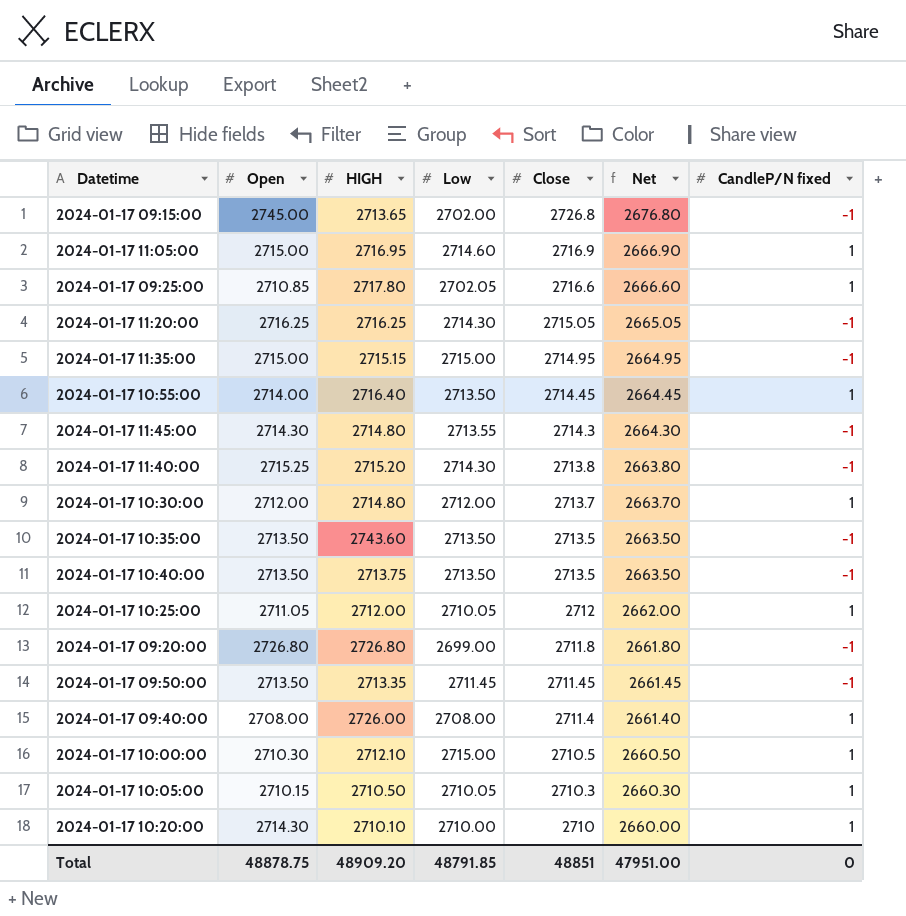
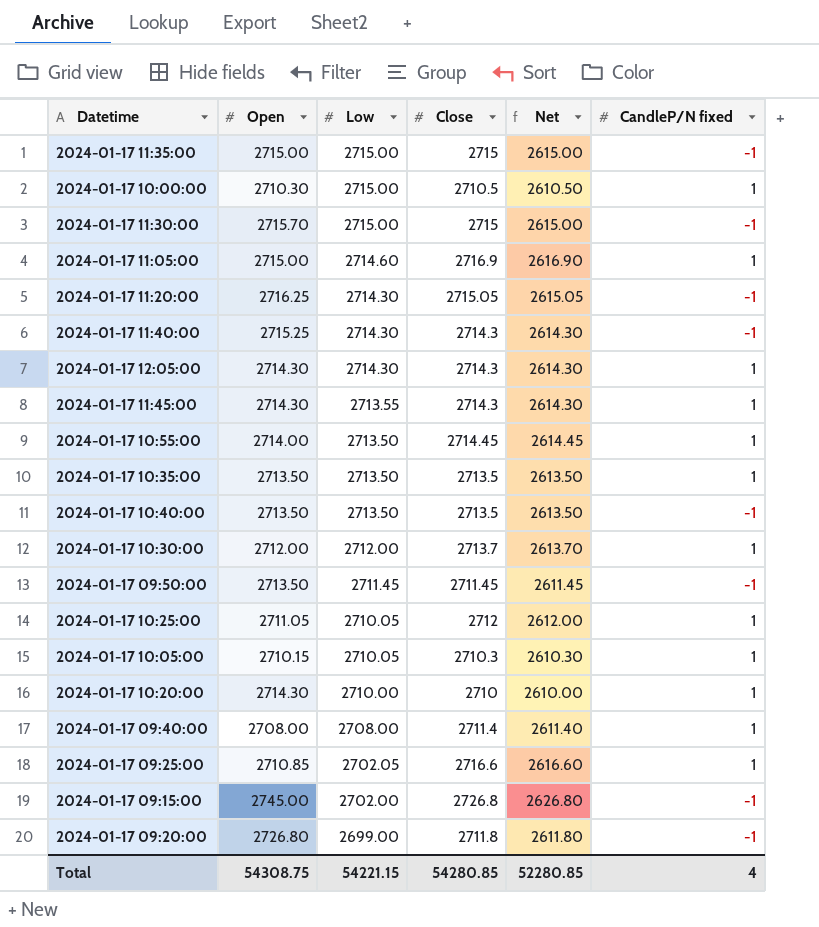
row order: Close descending -> Low descending
column HIGH | position: 3 -> none
column Net | formula: [Close] - 50 -> [Close] - 100
2024-01-17 11:35:00 | Close: 2714.95 -> 2715
row 2024-01-17 11:30:00: none -> 2715.70 | 2715.00 | 2715 | 2615.00 | -1
2024-01-17 11:40:00 | Close: 2713.8 -> 2714.3
row 2024-01-17 12:05:00: none -> 2714.30 | 2714.30 | 2714.3 | 2614.30 | 1
2024-01-17 11:45:00 | CandleP/N fixed: -1 -> 1
2024-01-17 10:35:00 | CandleP/N fixed: -1 -> 1
Total | Open: 48878.75 -> 54308.75
Total | Low: 48791.85 -> 54221.15
Total | Close: 48851 -> 54280.85
Total | Net: 47951.00 -> 52280.85
Total | CandleP/N fixed: 0 -> 4

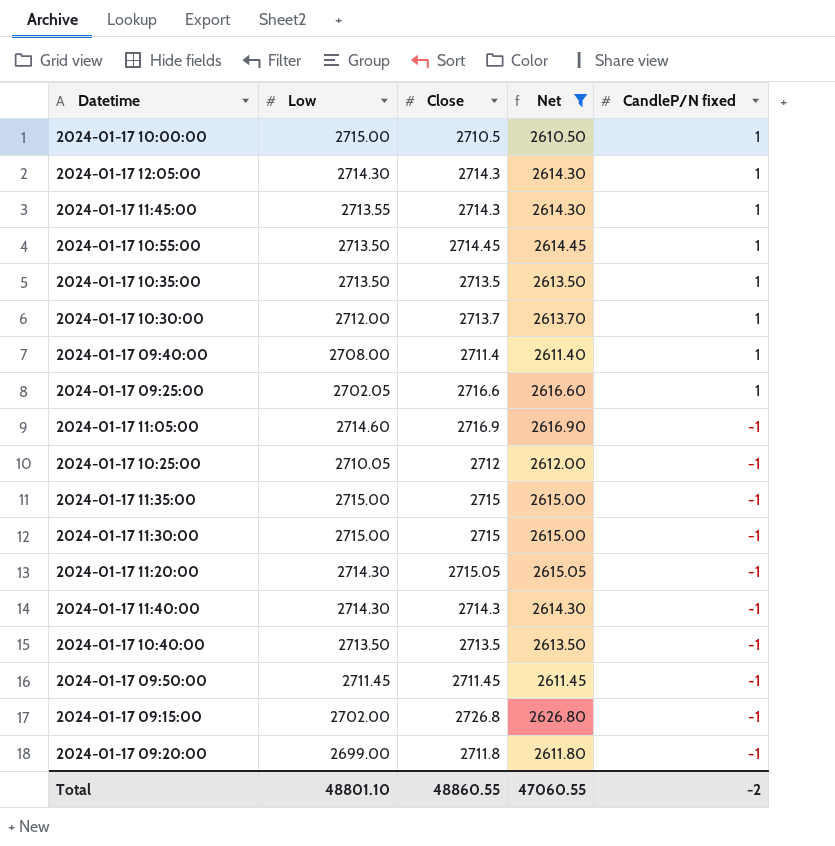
filter: none -> Net >= 2610.50
row order: Low descending -> CandleP/N fixed descending
column Open | position: 2 -> none
2024-01-17 11:05:00 | CandleP/N fixed: 1 -> -1
2024-01-17 10:25:00 | CandleP/N fixed: 1 -> -1
Total | Low: 54221.15 -> 48801.10
Total | Close: 54280.85 -> 48860.55
Total | Net: 52280.85 -> 47060.55
Total | CandleP/N fixed: 4 -> -2

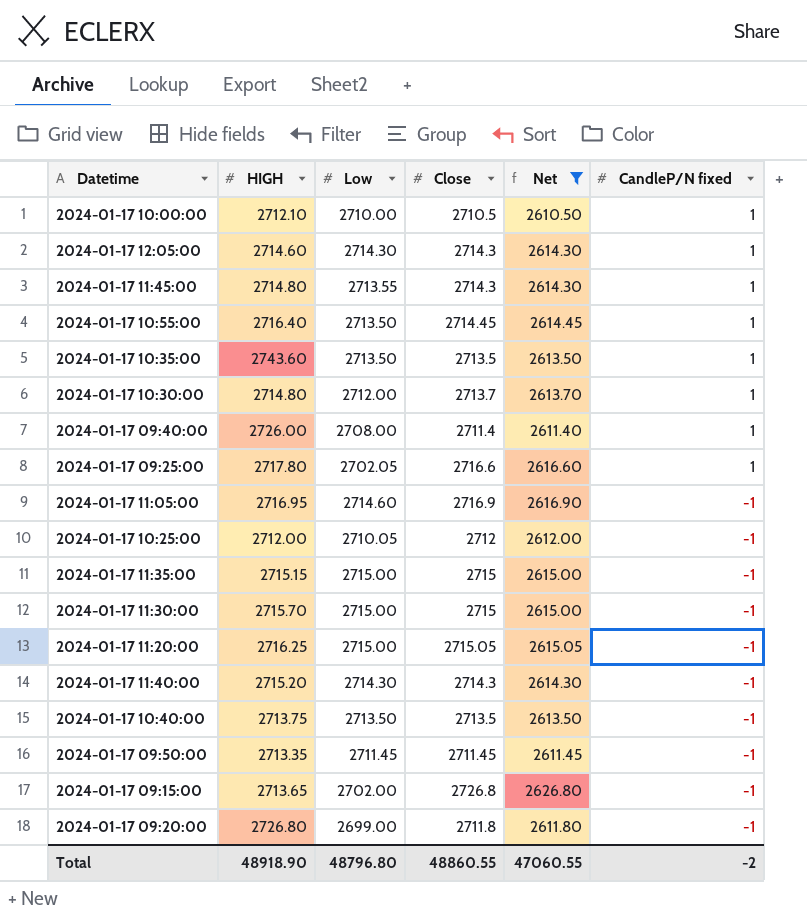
column HIGH | position: none -> 2
2024-01-17 10:00:00 | Low: 2715.00 -> 2710.00
2024-01-17 11:20:00 | Low: 2714.30 -> 2715.00
Total | Low: 48801.10 -> 48796.80

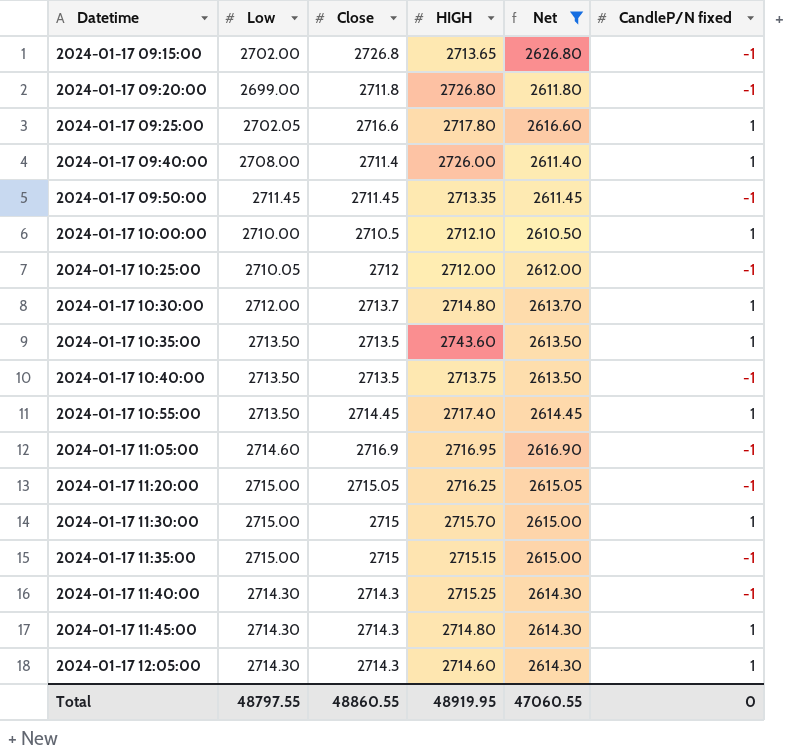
row order: CandleP/N fixed descending -> Datetime ascending
column HIGH | position: 2 -> 4
2024-01-17 10:55:00 | HIGH: 2716.40 -> 2717.40
2024-01-17 11:30:00 | CandleP/N fixed: -1 -> 1
2024-01-17 11:40:00 | HIGH: 2715.20 -> 2715.25
2024-01-17 11:45:00 | Low: 2713.55 -> 2714.30
Total | Low: 48796.80 -> 48797.55
Total | HIGH: 48918.90 -> 48919.95
Total | CandleP/N fixed: -2 -> 0

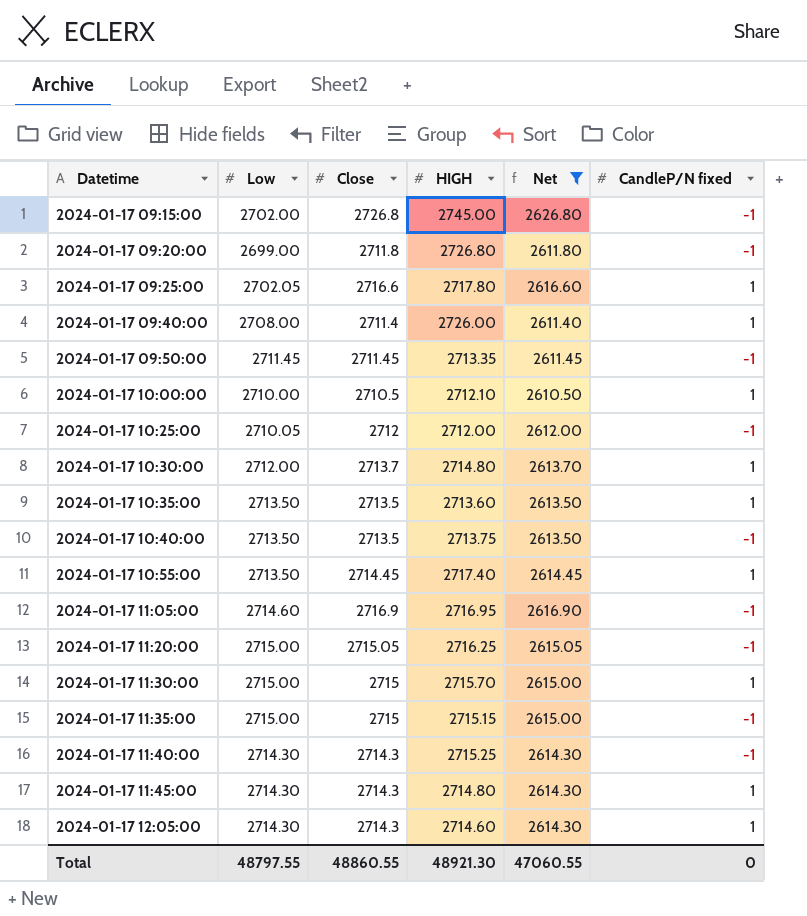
2024-01-17 09:15:00 | HIGH: 2713.65 -> 2745.00
2024-01-17 10:35:00 | HIGH: 2743.60 -> 2713.60
Total | HIGH: 48919.95 -> 48921.30

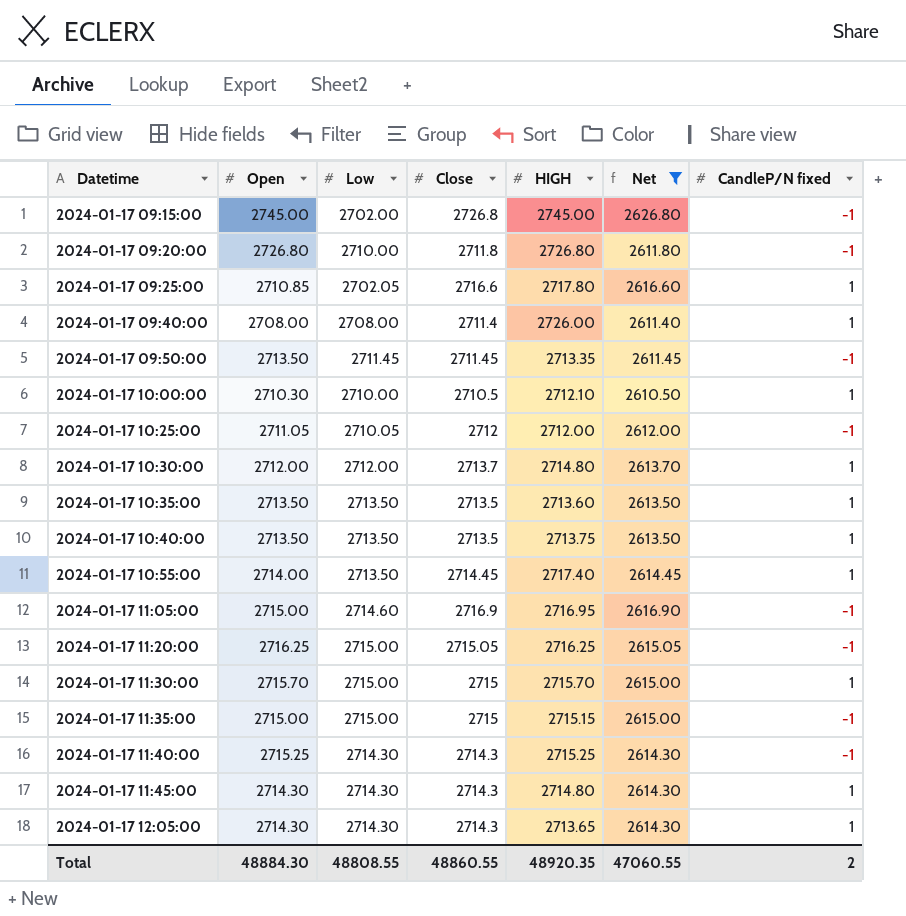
column Open | position: none -> 2
2024-01-17 09:20:00 | Low: 2699.00 -> 2710.00
2024-01-17 10:40:00 | CandleP/N fixed: -1 -> 1
2024-01-17 12:05:00 | HIGH: 2714.60 -> 2713.65
Total | Low: 48797.55 -> 48808.55
Total | HIGH: 48921.30 -> 48920.35
Total | CandleP/N fixed: 0 -> 2

